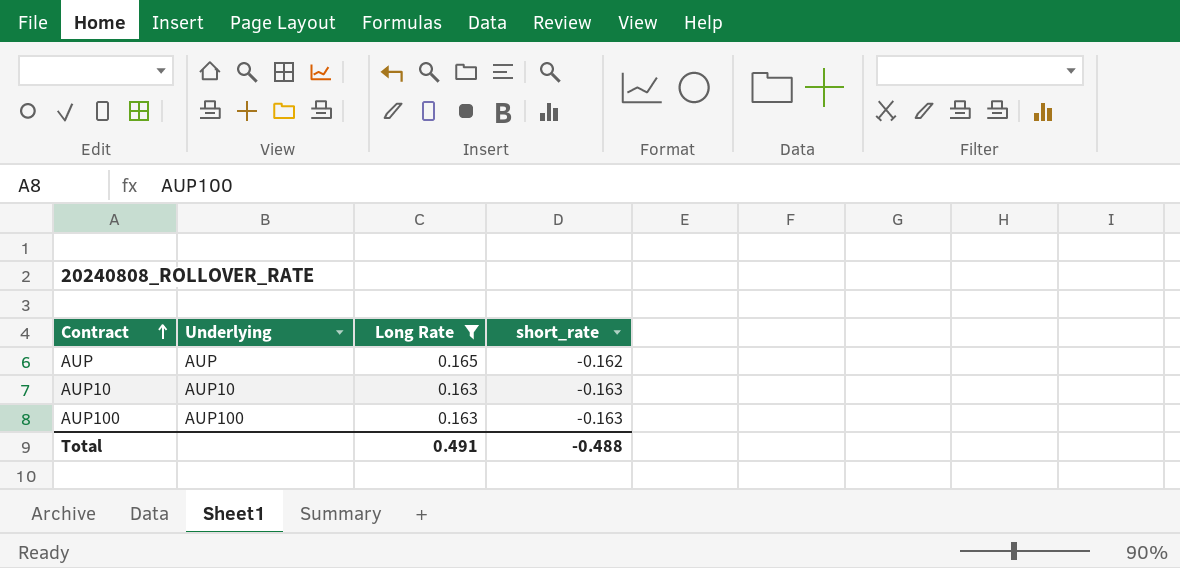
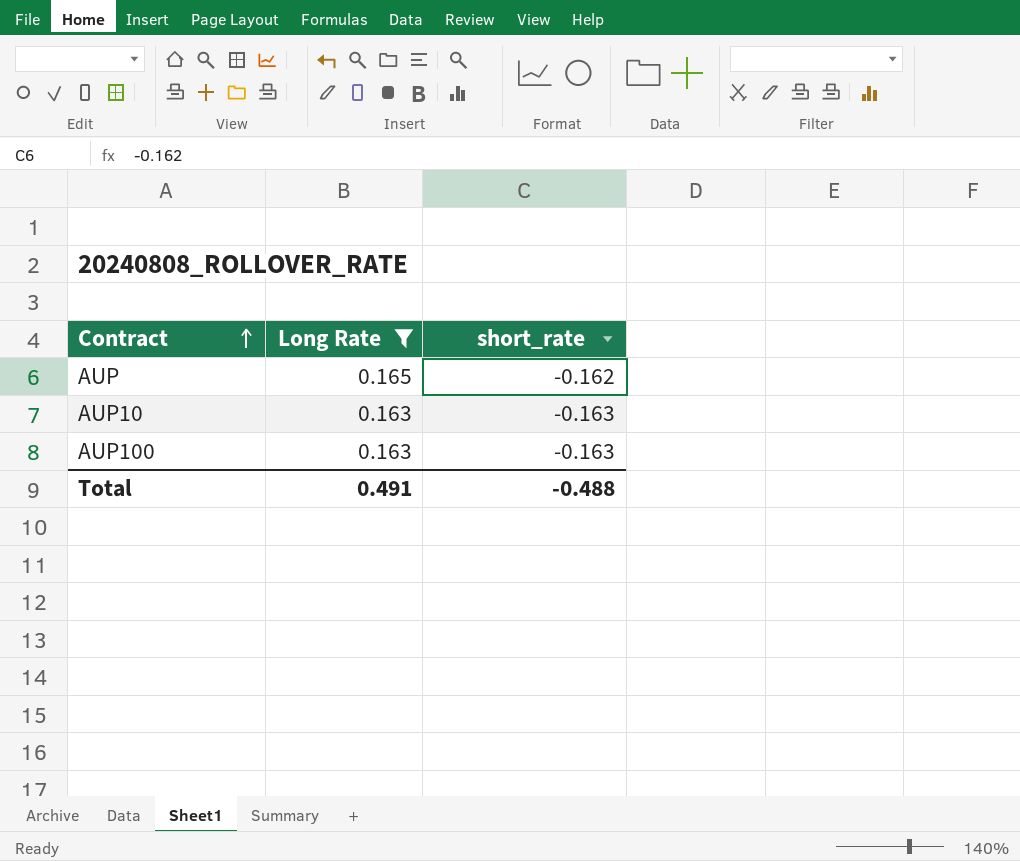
column Underlying | position: 2 -> none

